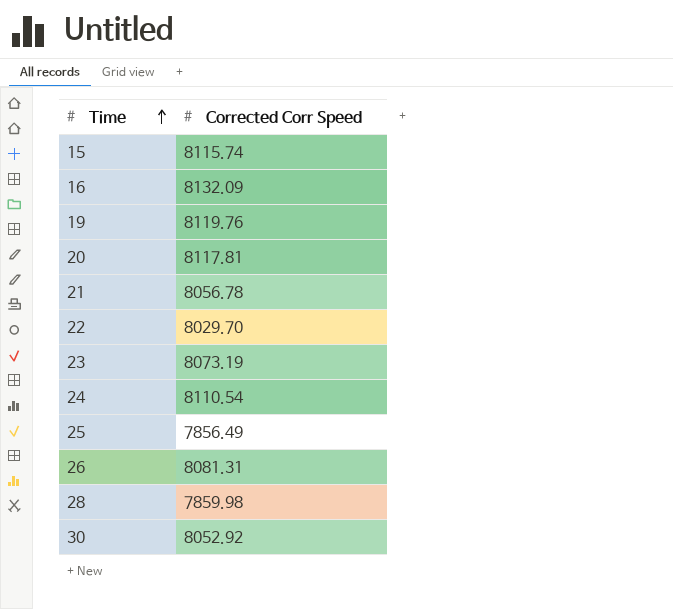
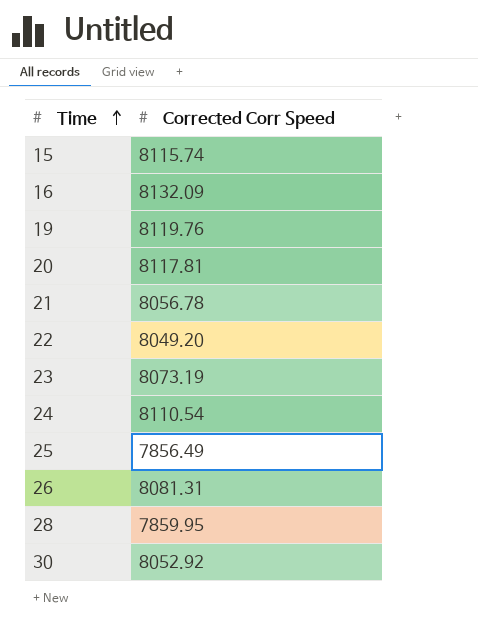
22 | Corrected Corr Speed: 8029.70 -> 8049.20
28 | Corrected Corr Speed: 7859.98 -> 7859.95

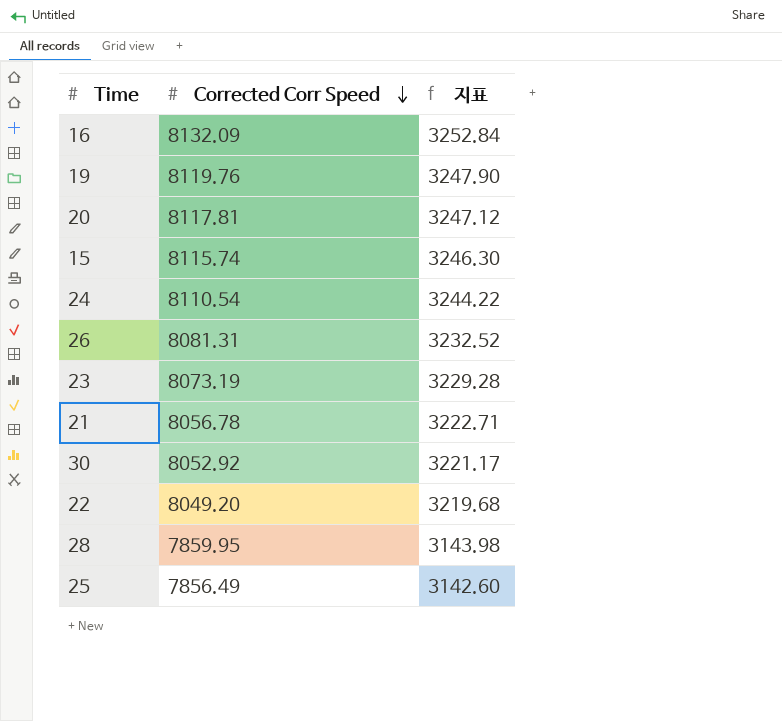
row order: Time ascending -> Corrected Corr Speed descending
column 지표 | formula: none -> [Corrected Corr Speed] * 0.4

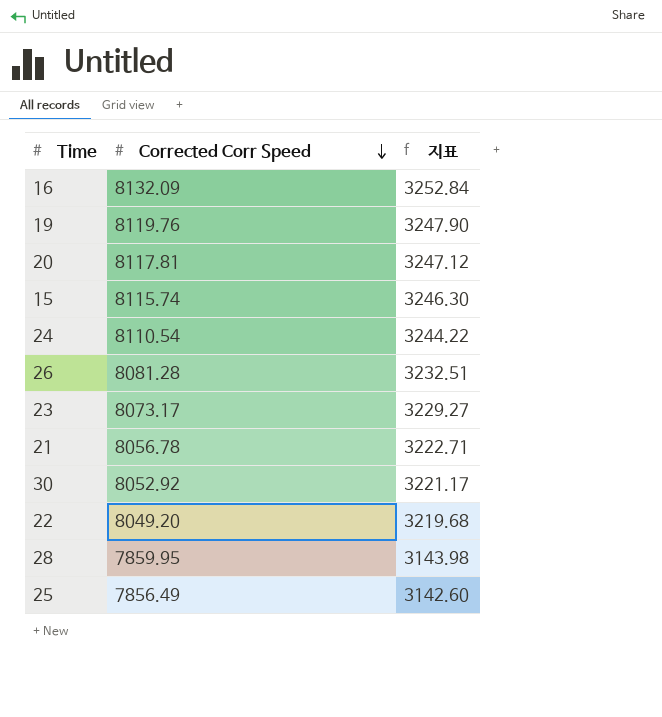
26 | Corrected Corr Speed: 8081.31 -> 8081.28
26 | 지표: 3232.52 -> 3232.51
23 | Corrected Corr Speed: 8073.19 -> 8073.17
23 | 지표: 3229.28 -> 3229.27

